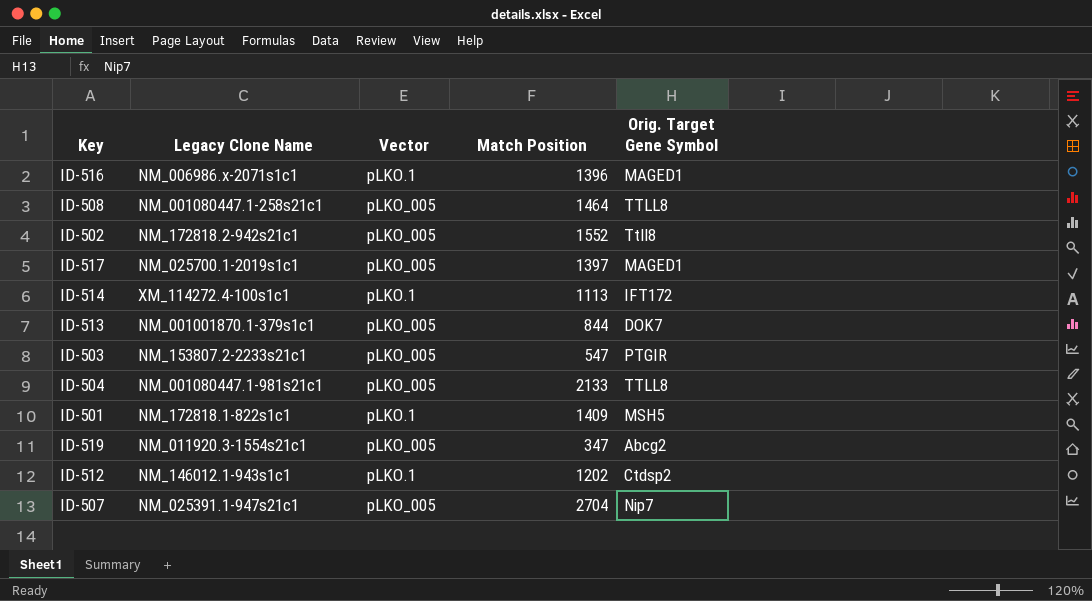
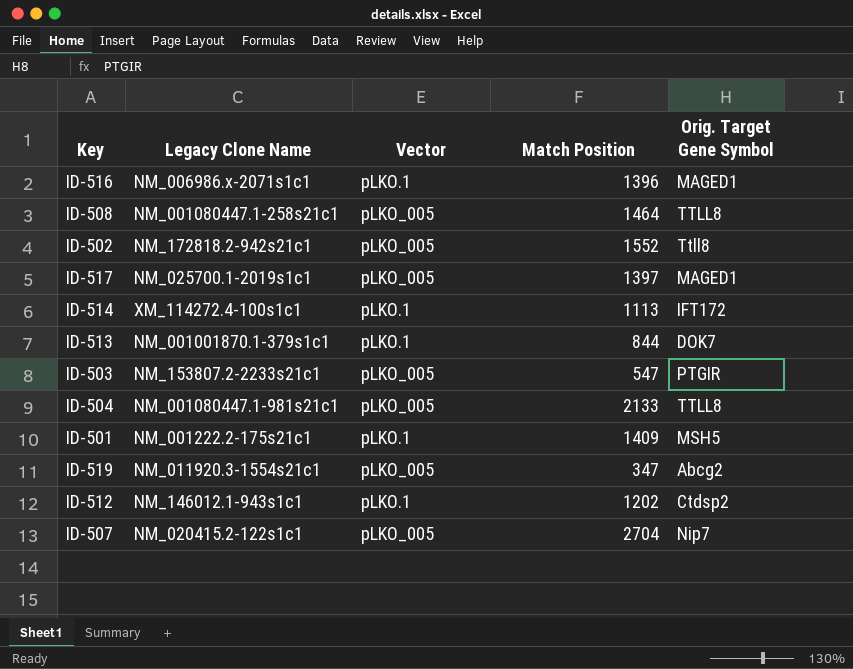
ID-513 | Vector: pLKO_005 -> pLKO.1
ID-501 | Legacy Clone Name: NM_172818.1-822s1c1 -> NM_001222.2-175s21c1
ID-507 | Legacy Clone Name: NM_025391.1-947s21c1 -> NM_020415.2-122s1c1

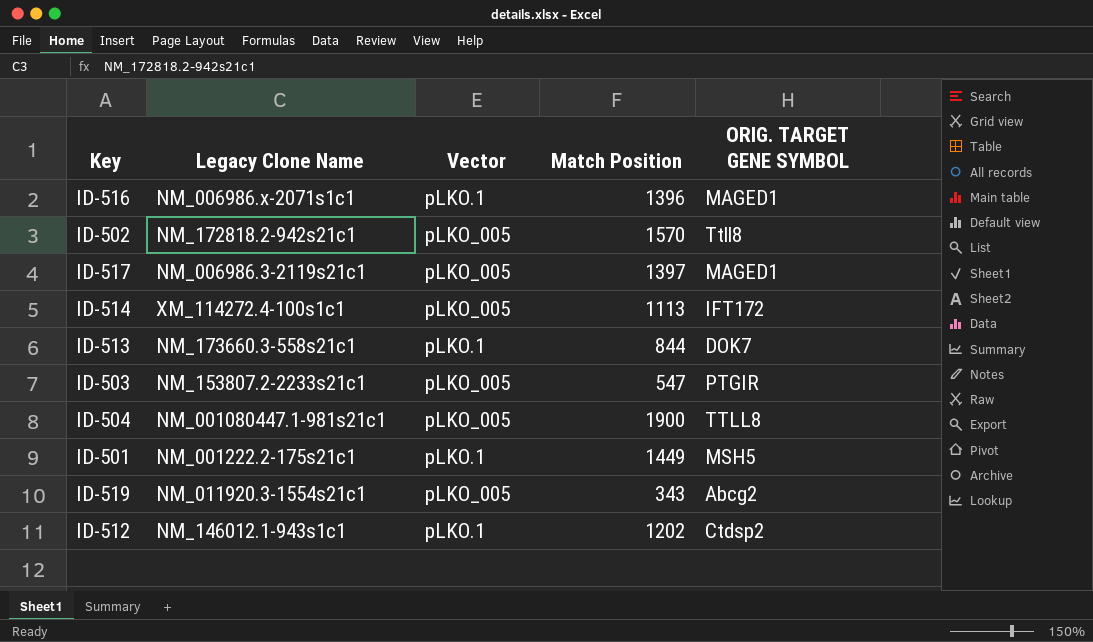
column name: Orig. Target Gene Symbol -> ORIG. TARGET GENE SYMBOL
row ID-508: NM_001080447.1-258s21c1 | pLKO_005 | 1464 | TTLL8 -> none
row ID-507: NM_020415.2-122s1c1 | pLKO_005 | 2704 | Nip7 -> none
ID-502 | Match Position: 1552 -> 1570
ID-517 | Legacy Clone Name: NM_025700.1-2019s1c1 -> NM_006986.3-2119s21c1
ID-514 | Vector: pLKO.1 -> pLKO_005
ID-513 | Legacy Clone Name: NM_001001870.1-379s1c1 -> NM_173660.3-558s21c1
ID-504 | Match Position: 2133 -> 1900
ID-501 | Match Position: 1409 -> 1449
ID-519 | Match Position: 347 -> 343

